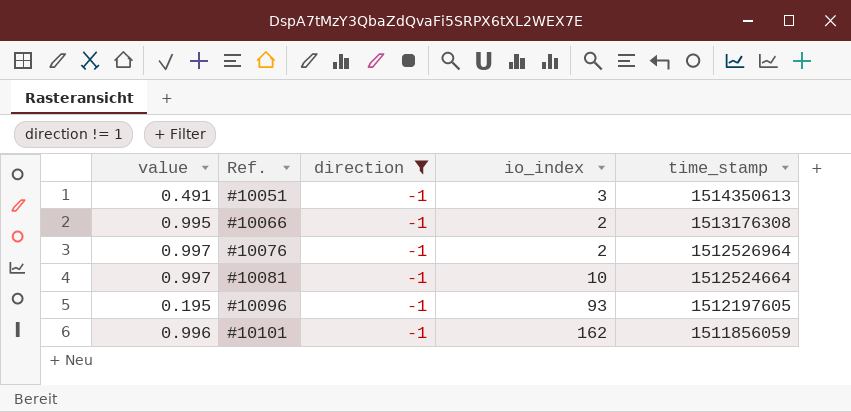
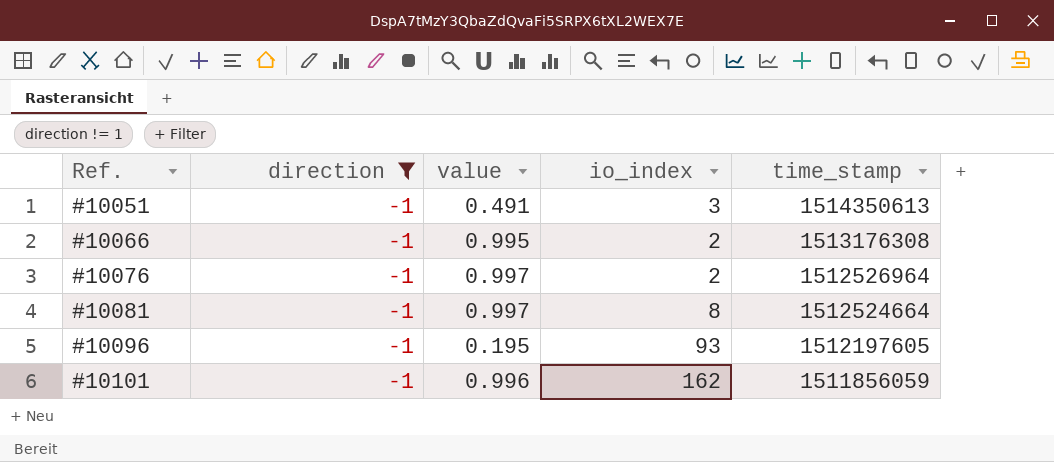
column value | position: 1 -> 3
#10081 | io_index: 10 -> 8

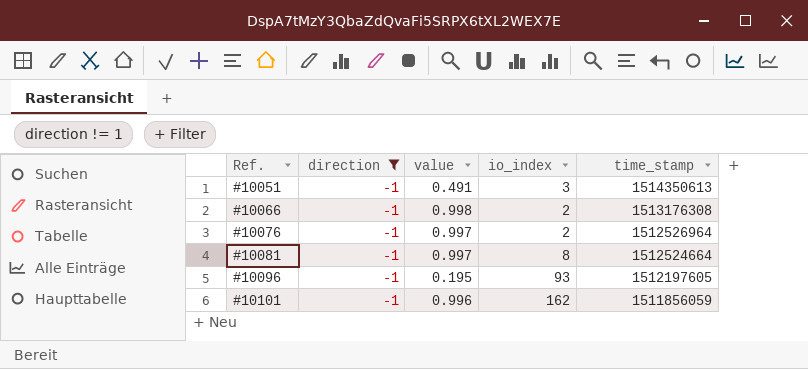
#10066 | value: 0.995 -> 0.998

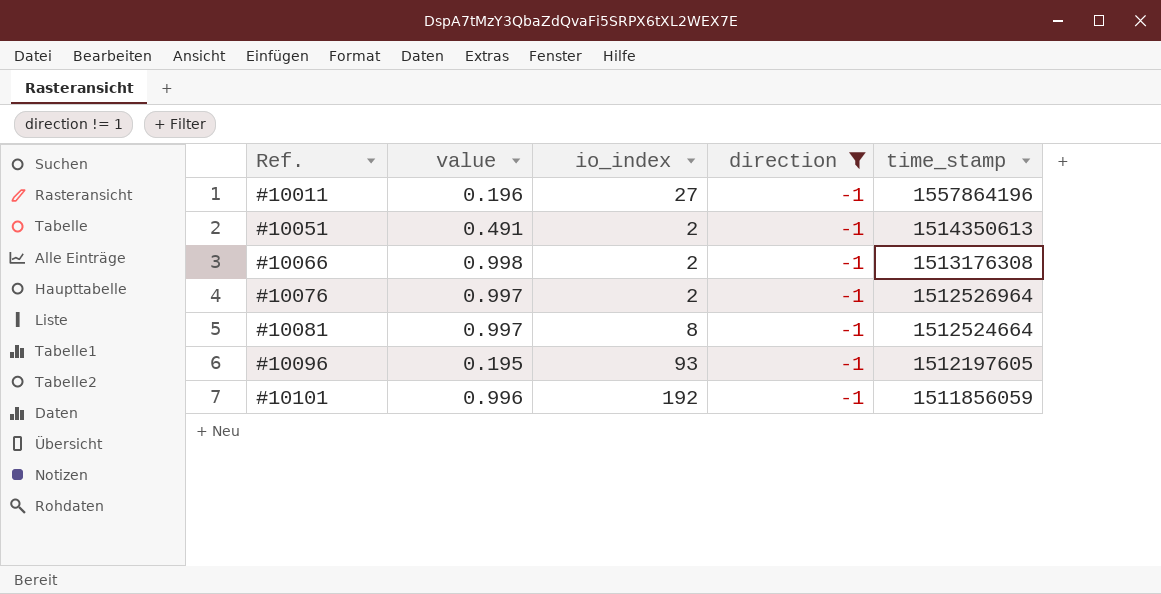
column direction | position: 2 -> 4
row #10011: none -> 0.196 | 27 | -1 | 1557864196
#10051 | io_index: 3 -> 2
#10101 | io_index: 162 -> 192

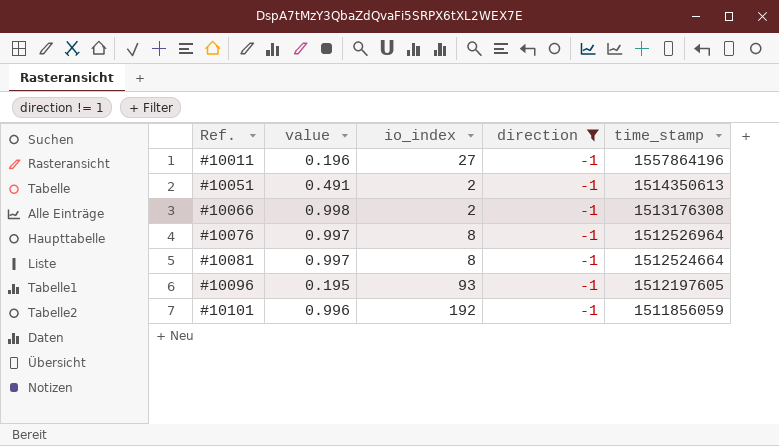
#10076 | io_index: 2 -> 8

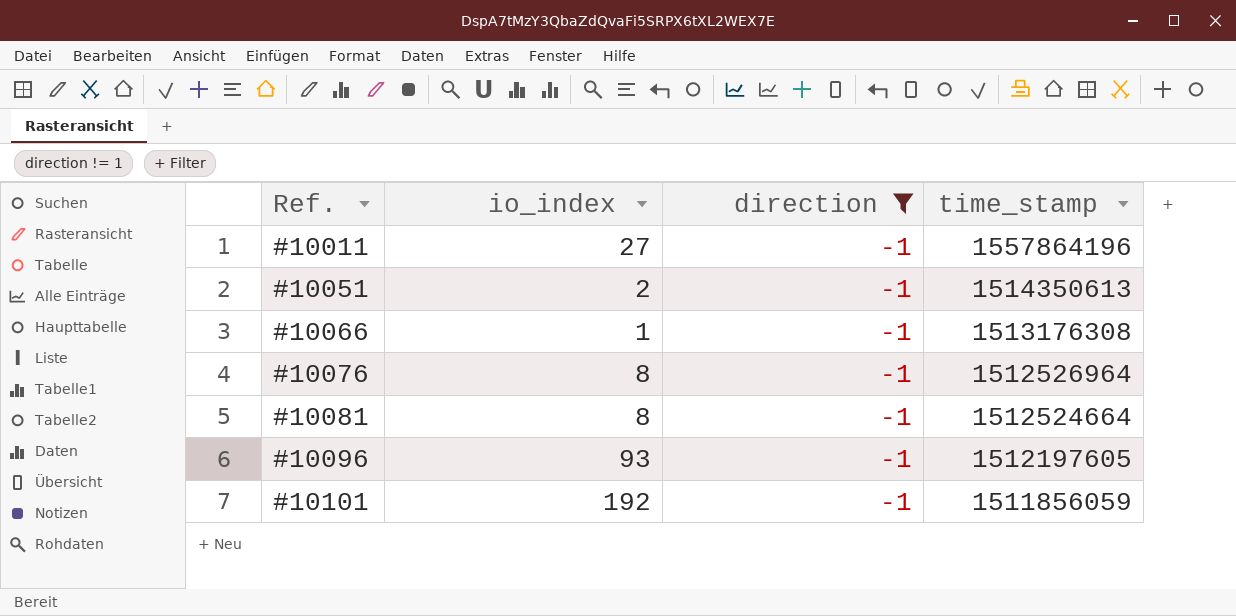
column value | position: 2 -> none
#10066 | io_index: 2 -> 1

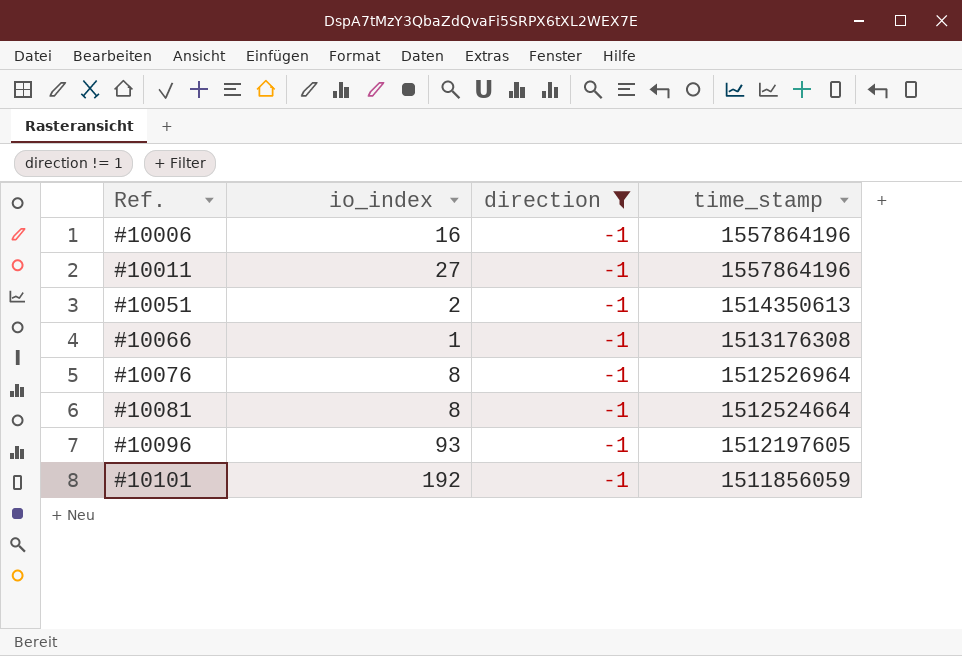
row #10006: none -> 16 | -1 | 1557864196

